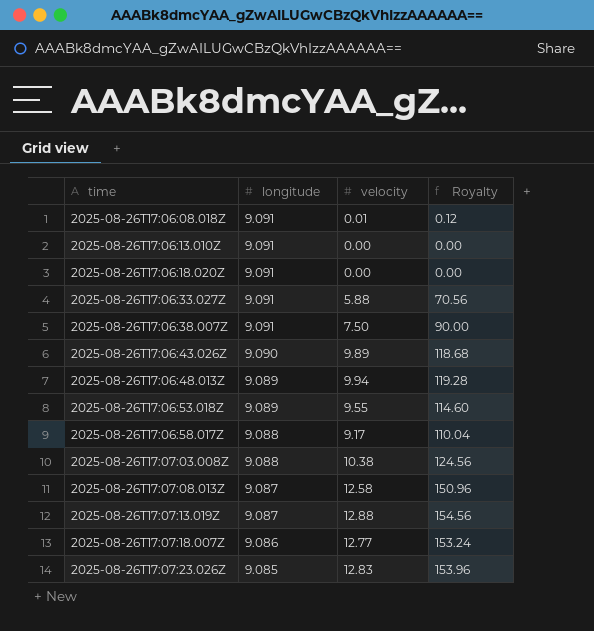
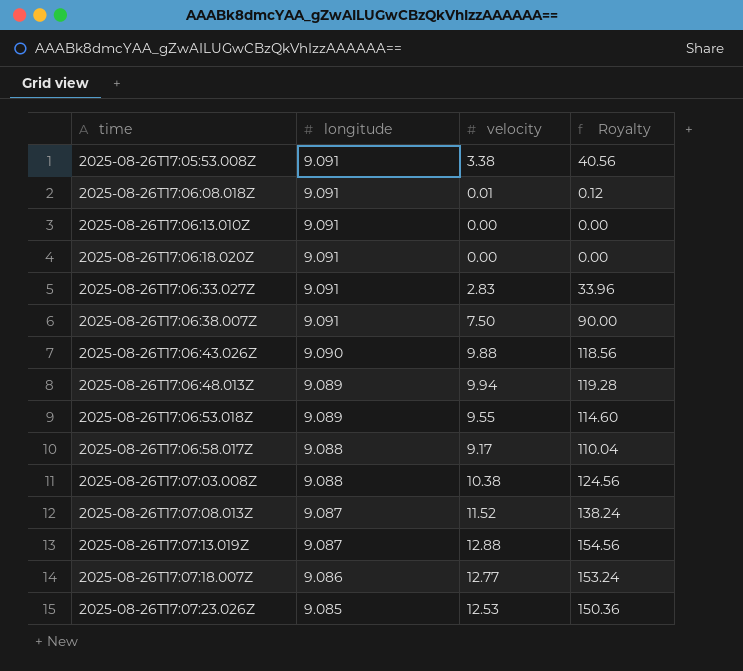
row 2025-08-26T17:05:53.008Z: none -> 9.091 | 3.38 | 40.56
2025-08-26T17:06:33.027Z | velocity: 5.88 -> 2.83
2025-08-26T17:06:33.027Z | Royalty: 70.56 -> 33.96
2025-08-26T17:06:43.026Z | velocity: 9.89 -> 9.88
2025-08-26T17:06:43.026Z | Royalty: 118.68 -> 118.56
2025-08-26T17:07:08.013Z | velocity: 12.58 -> 11.52
2025-08-26T17:07:08.013Z | Royalty: 150.96 -> 138.24
2025-08-26T17:07:23.026Z | velocity: 12.83 -> 12.53
2025-08-26T17:07:23.026Z | Royalty: 153.96 -> 150.36

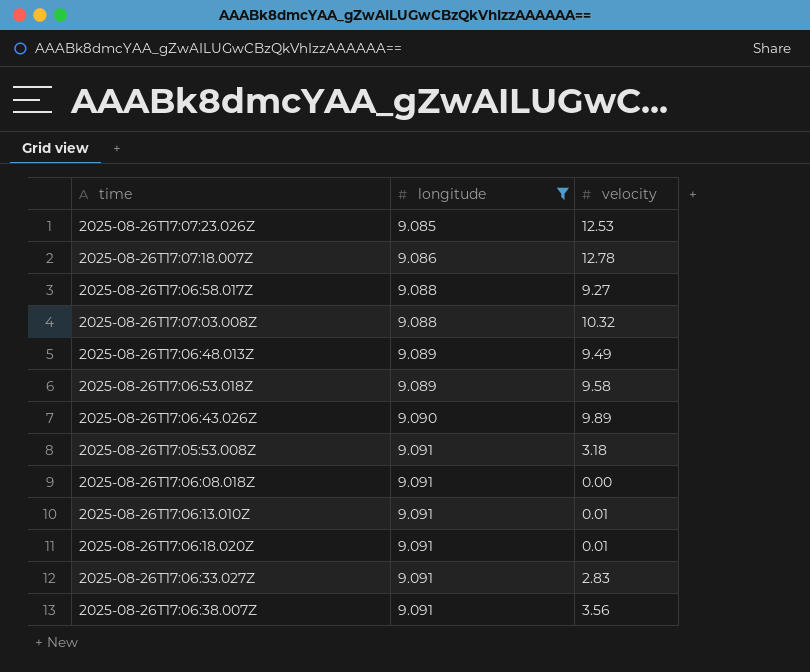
filter: none -> longitude != 9.087
row order: time ascending -> longitude ascending
column Royalty | formula: [velocity] * 12 -> none
2025-08-26T17:07:18.007Z | velocity: 12.77 -> 12.78
2025-08-26T17:06:58.017Z | velocity: 9.17 -> 9.27
2025-08-26T17:07:03.008Z | velocity: 10.38 -> 10.32
2025-08-26T17:06:48.013Z | velocity: 9.94 -> 9.49
2025-08-26T17:06:53.018Z | velocity: 9.55 -> 9.58
2025-08-26T17:06:43.026Z | velocity: 9.88 -> 9.89
2025-08-26T17:05:53.008Z | velocity: 3.38 -> 3.18
2025-08-26T17:06:08.018Z | velocity: 0.01 -> 0.00
2025-08-26T17:06:13.010Z | velocity: 0.00 -> 0.01
2025-08-26T17:06:18.020Z | velocity: 0.00 -> 0.01
2025-08-26T17:06:38.007Z | velocity: 7.50 -> 3.56

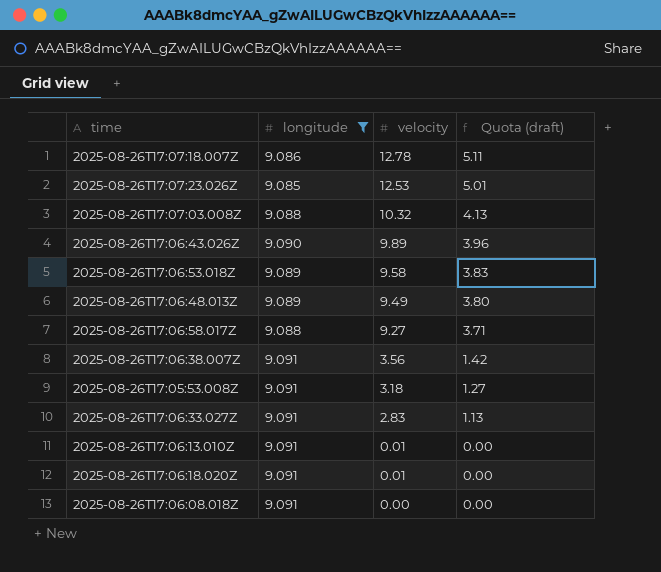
row order: longitude ascending -> velocity descending
column Quota (draft) | formula: none -> [velocity] * 0.4

